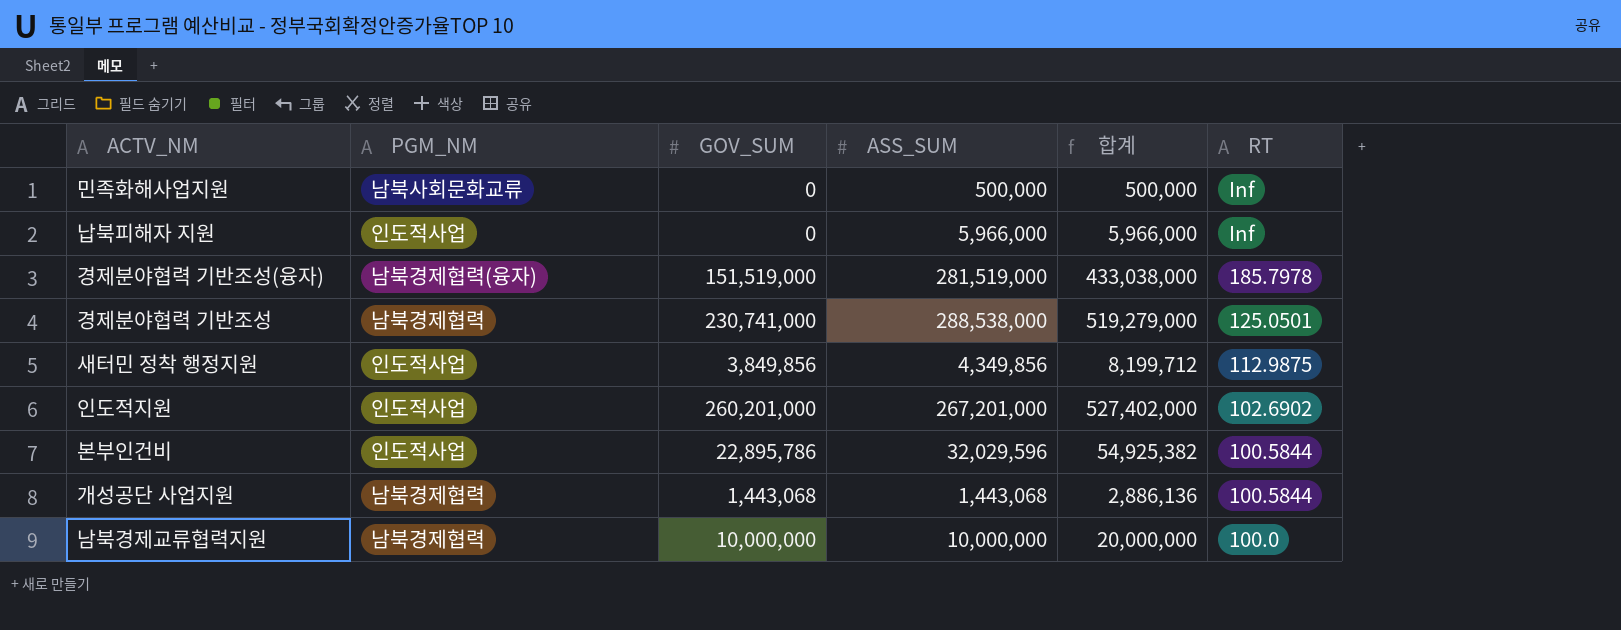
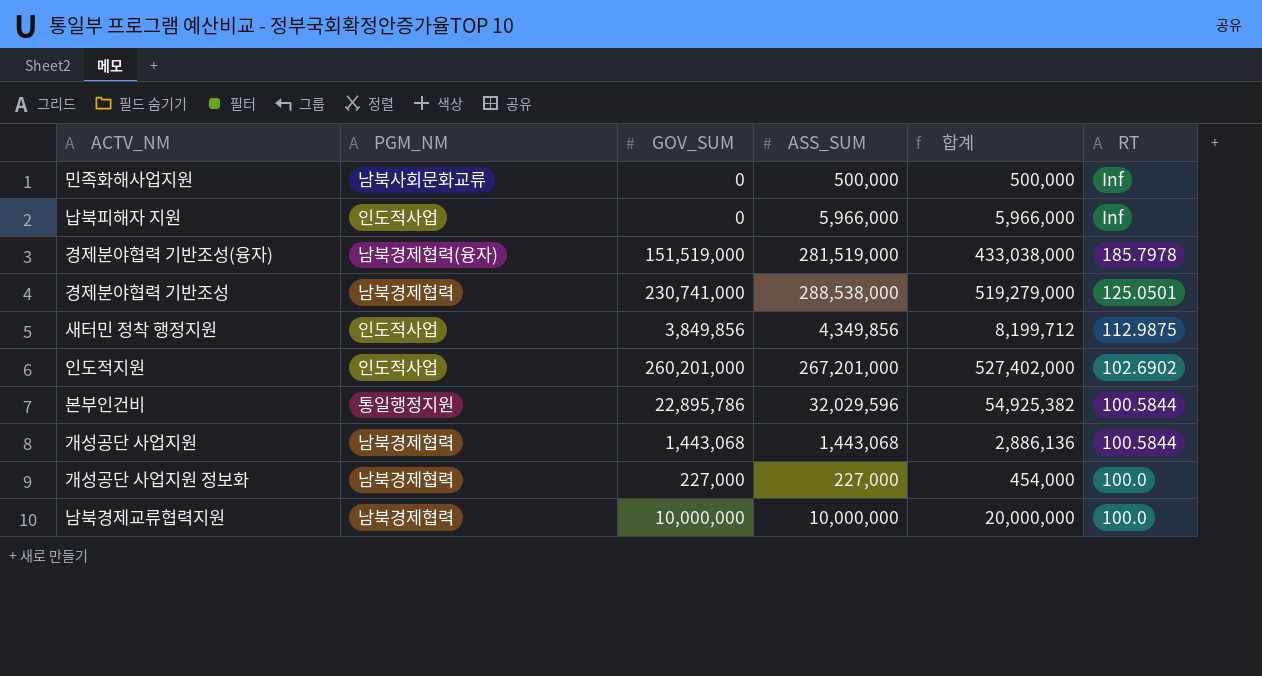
본부인건비 | PGM_NM: 인도적사업 -> 통일행정지원
row 개성공단 사업지원 정보화: none -> 남북경제협력 | 227,000 | 227,000 | 454,000 | 100.0

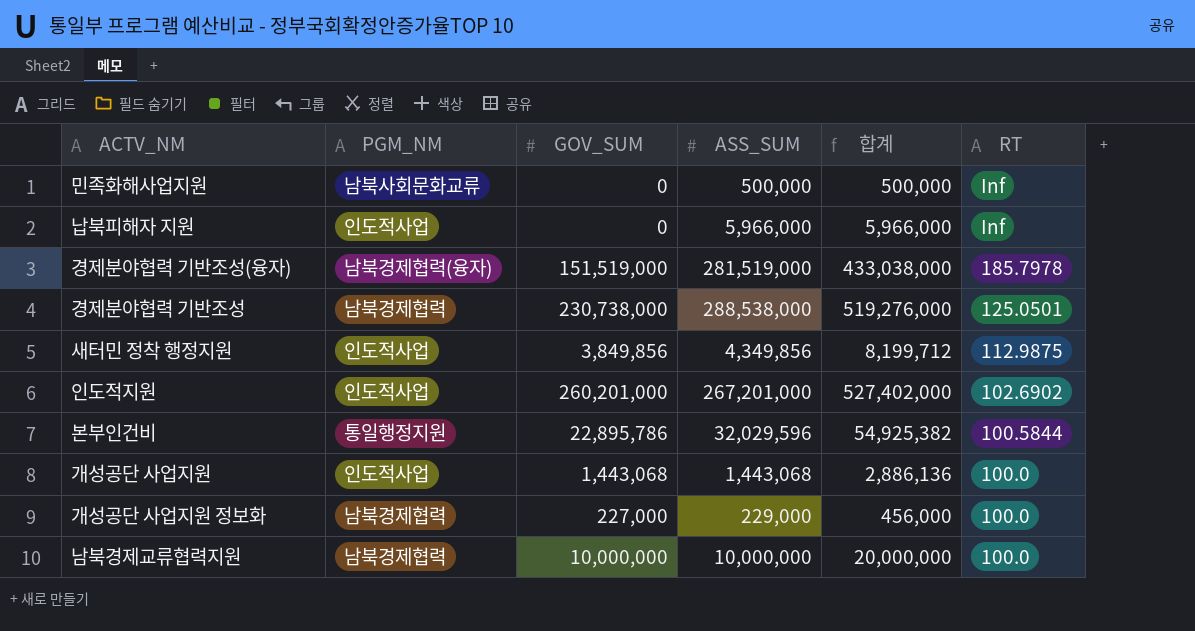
경제분야협력 기반조성 | GOV_SUM: 230,741,000 -> 230,738,000
경제분야협력 기반조성 | 합계: 519,279,000 -> 519,276,000
개성공단 사업지원 | PGM_NM: 남북경제협력 -> 인도적사업
개성공단 사업지원 | RT: 100.5844 -> 100.0
개성공단 사업지원 정보화 | ASS_SUM: 227,000 -> 229,000
개성공단 사업지원 정보화 | 합계: 454,000 -> 456,000

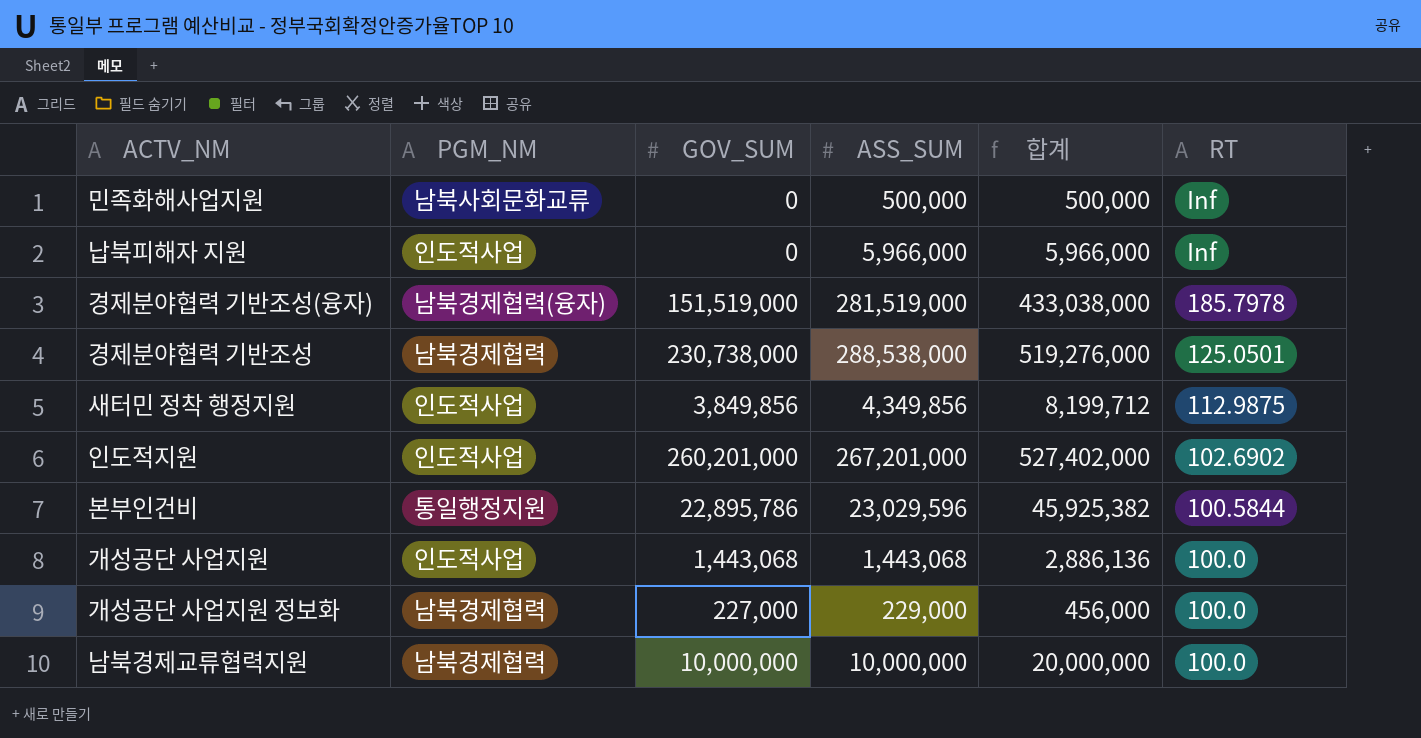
본부인건비 | ASS_SUM: 32,029,596 -> 23,029,596
본부인건비 | 합계: 54,925,382 -> 45,925,382

